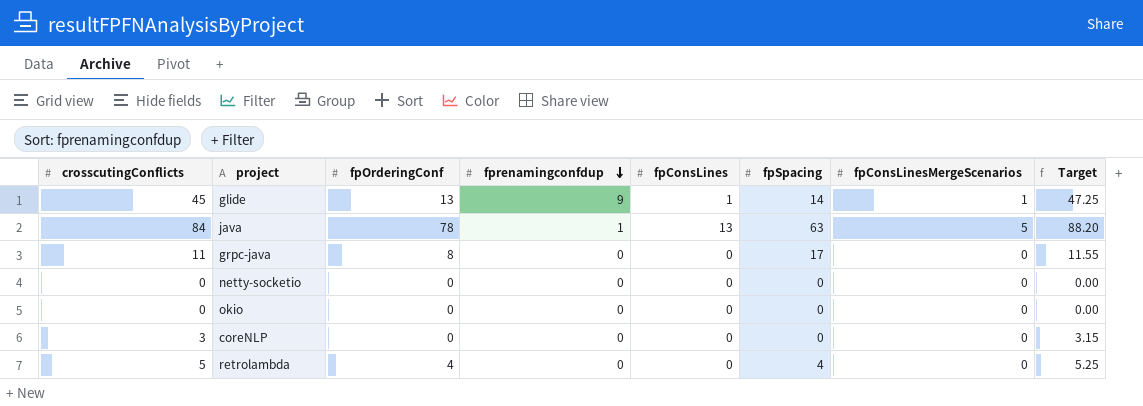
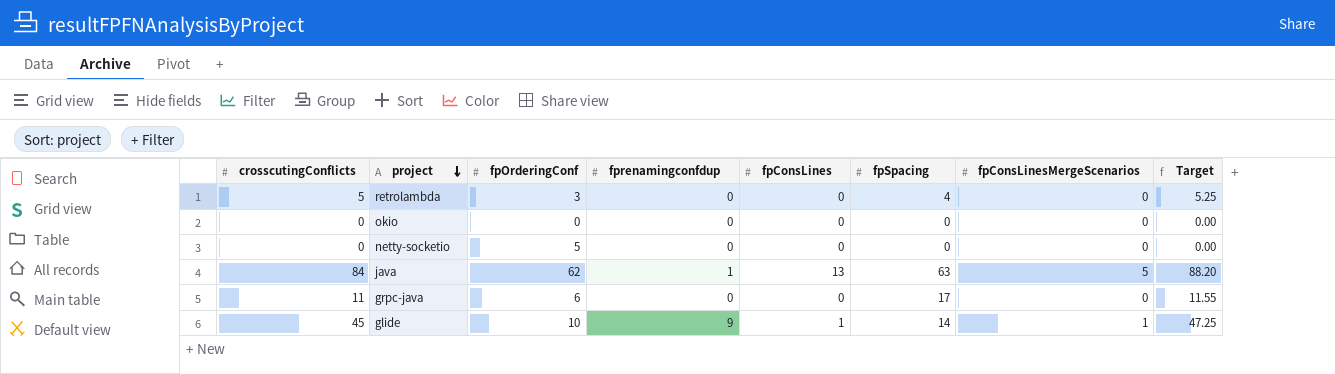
row order: fprenamingconfdup descending -> project descending
row coreNLP: 3 | 0 | 0 | 0 | 0 | 0 | 3.15 -> none
retrolambda | fpOrderingConf: 4 -> 3
netty-socketio | fpOrderingConf: 0 -> 5
java | fpOrderingConf: 78 -> 62
grpc-java | fpOrderingConf: 8 -> 6
glide | fpOrderingConf: 13 -> 10

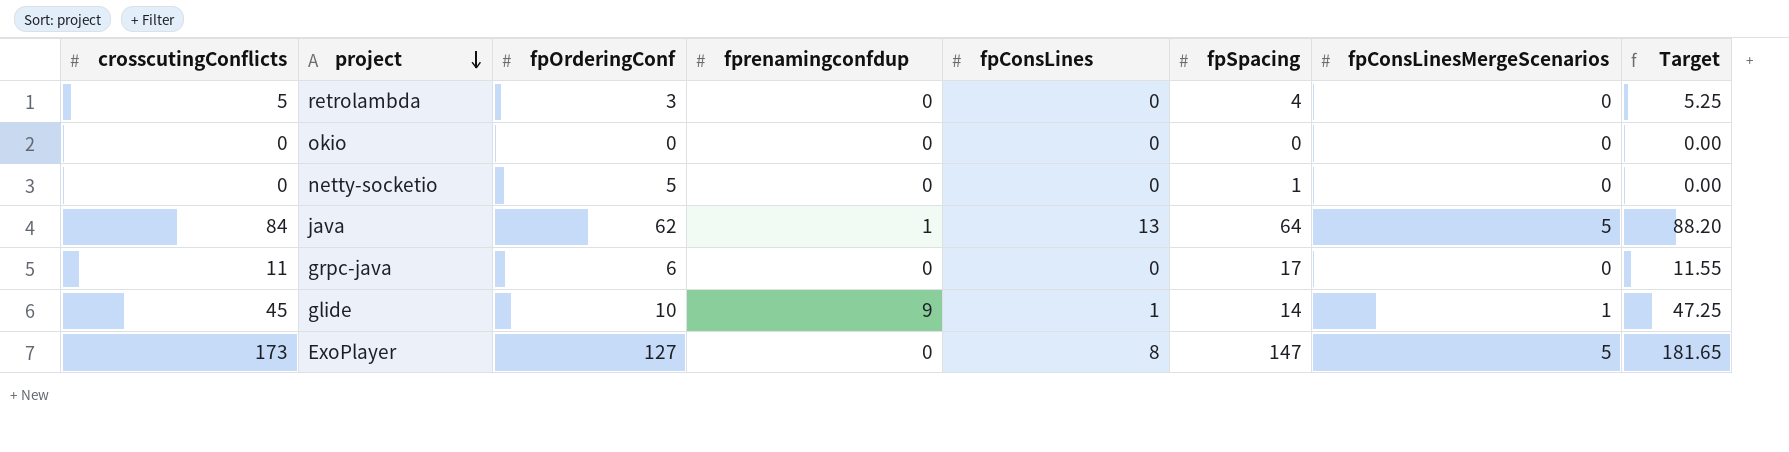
netty-socketio | fpSpacing: 0 -> 1
java | fpSpacing: 63 -> 64
row ExoPlayer: none -> 173 | 127 | 0 | 8 | 147 | 5 | 181.65

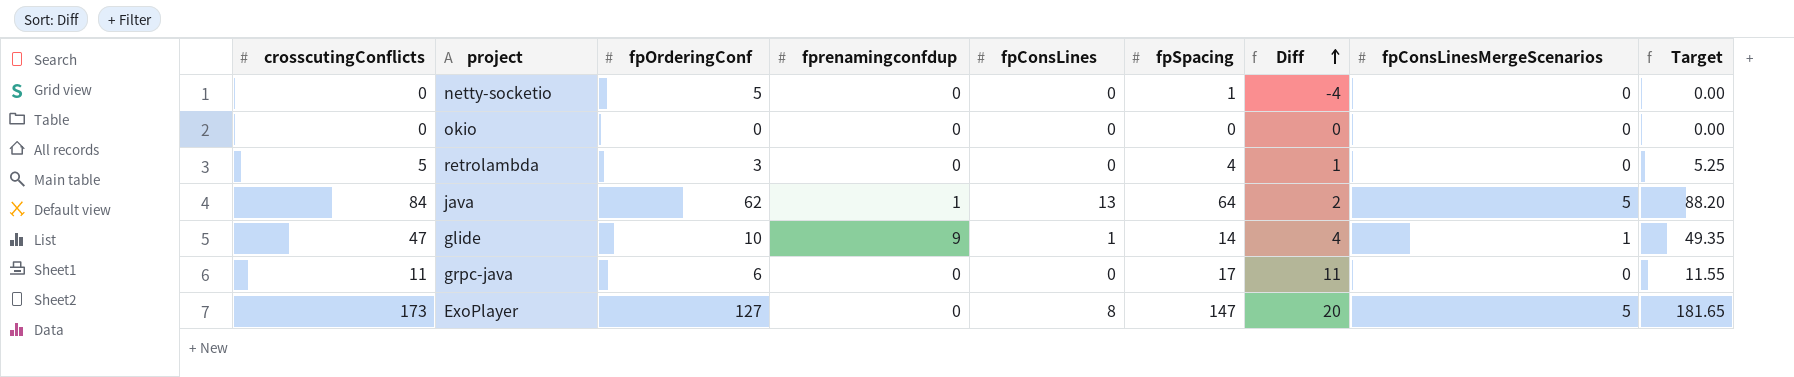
row order: project descending -> Diff ascending
column Diff | formula: none -> [fpSpacing] - [fpOrderingConf]
glide | crosscutingConflicts: 45 -> 47
glide | Target: 47.25 -> 49.35

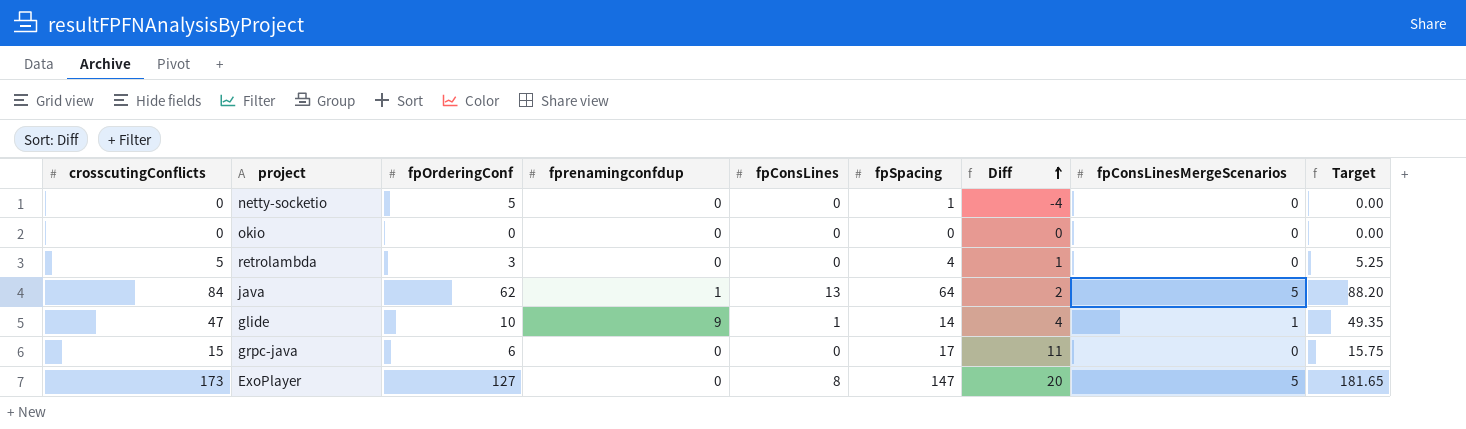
grpc-java | crosscutingConflicts: 11 -> 15
grpc-java | Target: 11.55 -> 15.75

